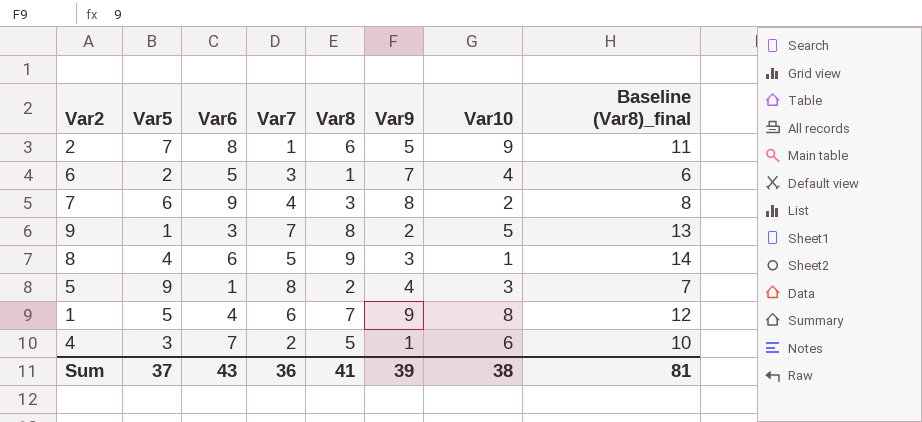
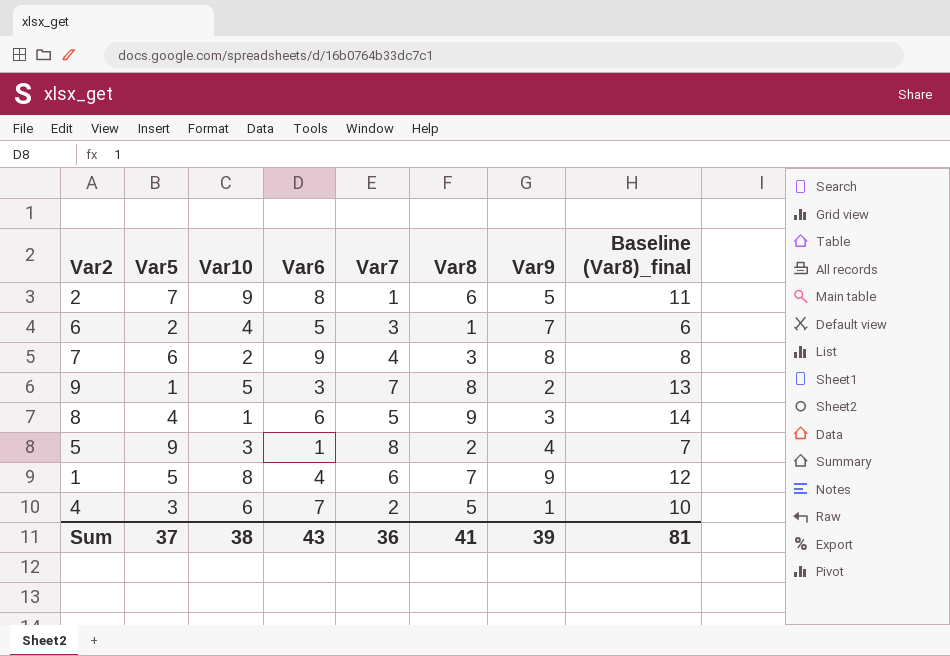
column Var10 | position: 7 -> 3

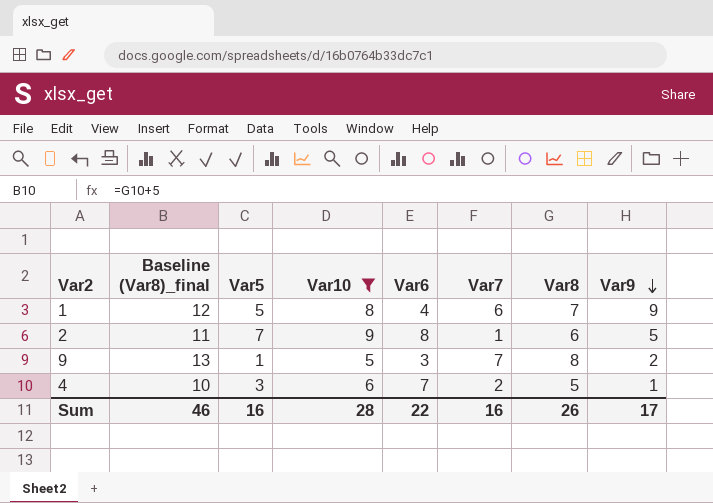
filter: none -> Var10 >= 5
row order: none -> Var9 descending
column Baseline (Var8)_final | position: 8 -> 2
Sum | Baseline (Var8)_final: 81 -> 46
Sum | Var5: 37 -> 16
Sum | Var10: 38 -> 28
Sum | Var6: 43 -> 22
Sum | Var7: 36 -> 16
Sum | Var8: 41 -> 26
Sum | Var9: 39 -> 17

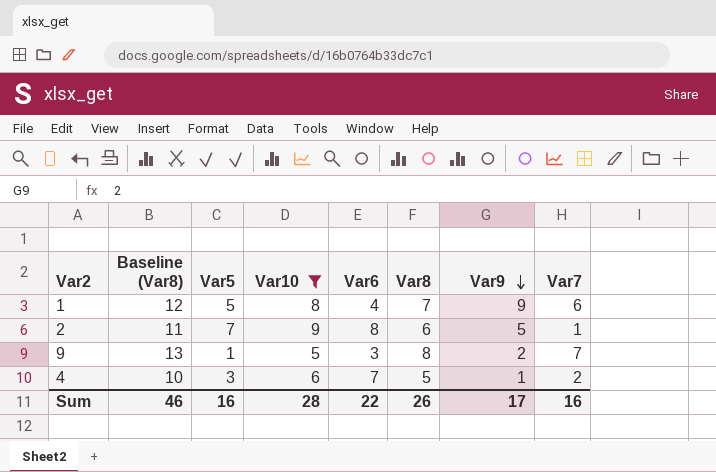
column name: Baseline (Var8)_final -> Baseline (Var8)
column Var7 | position: 6 -> 8

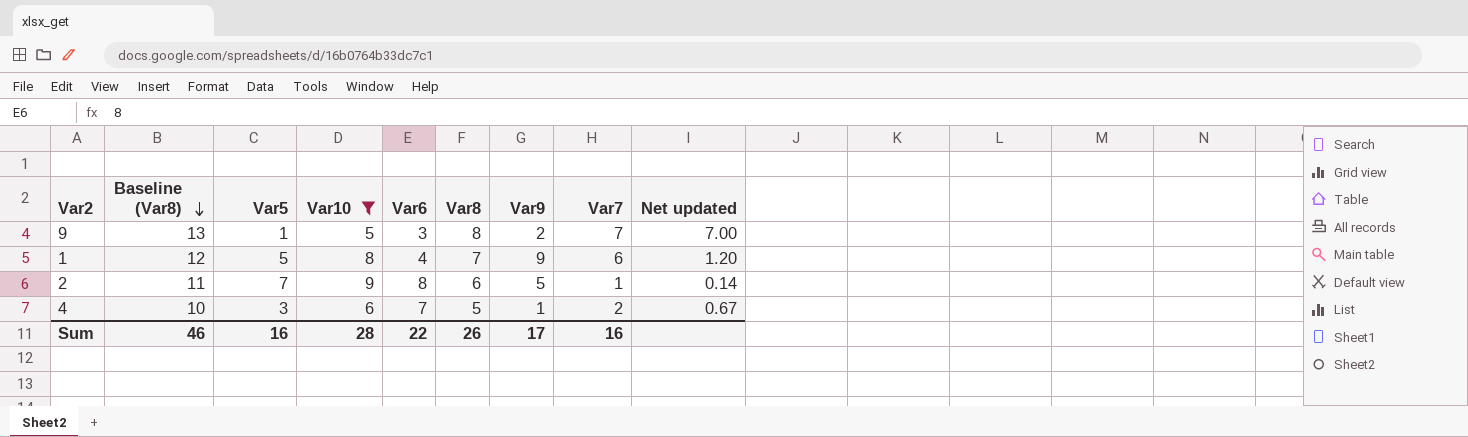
row order: Var9 descending -> Baseline (Var8) descending
column Net updated | formula: none -> [Var7] / [Var5]

